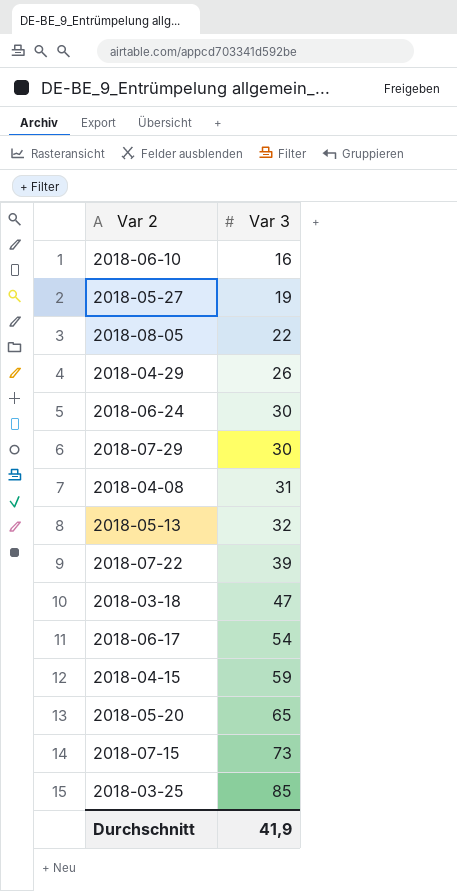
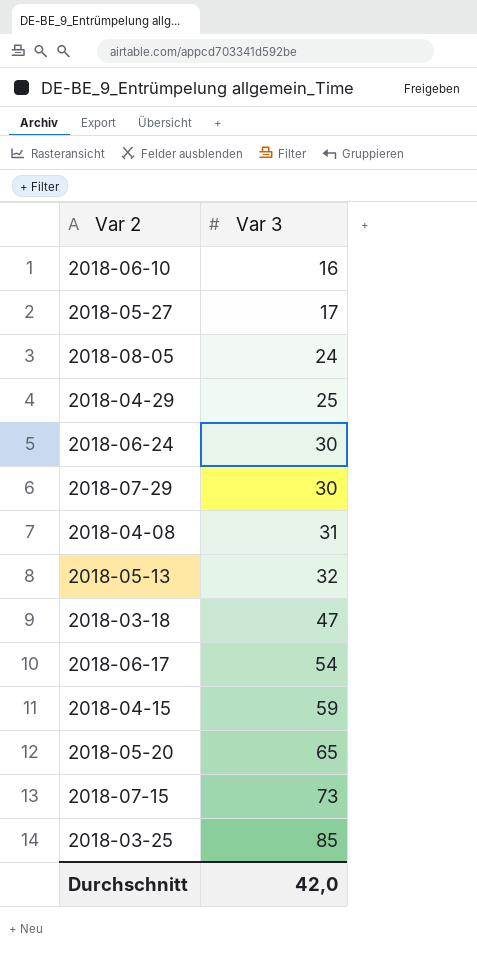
row 2018-07-22: 39 -> none
2018-05-27 | Var 3: 19 -> 17
2018-08-05 | Var 3: 22 -> 24
2018-04-29 | Var 3: 26 -> 25
Durchschnitt | Var 3: 41,9 -> 42,0

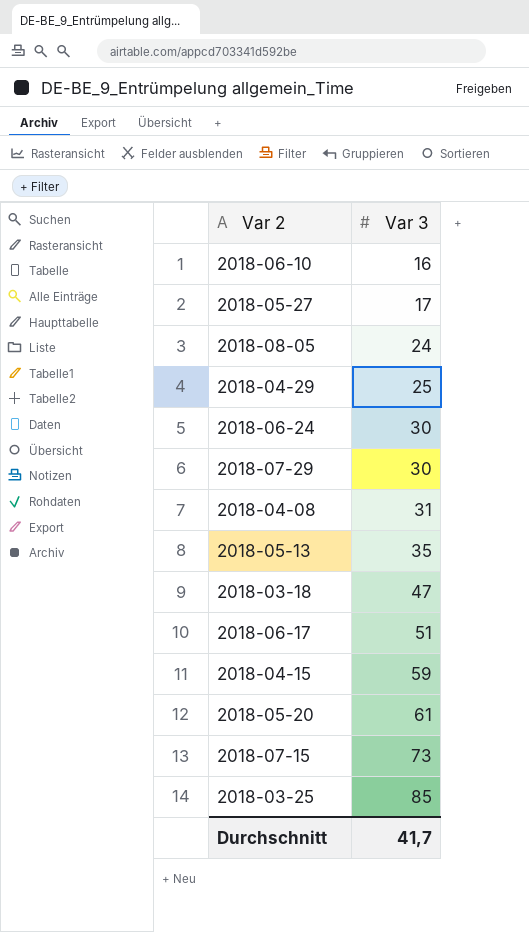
2018-05-13 | Var 3: 32 -> 35
2018-06-17 | Var 3: 54 -> 51
2018-05-20 | Var 3: 65 -> 61
Durchschnitt | Var 3: 42,0 -> 41,7

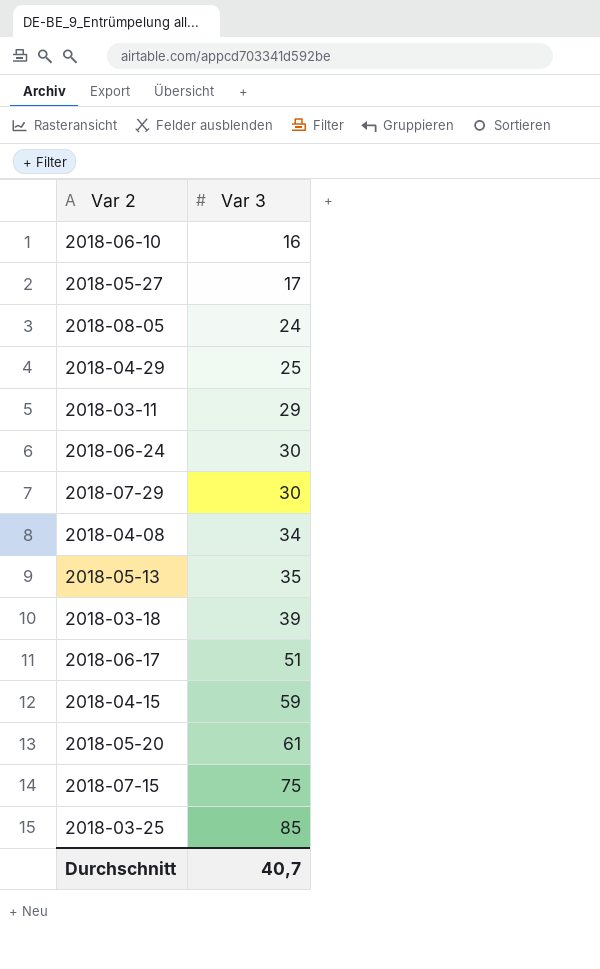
row 2018-03-11: none -> 29
2018-04-08 | Var 3: 31 -> 34
2018-03-18 | Var 3: 47 -> 39
2018-07-15 | Var 3: 73 -> 75
Durchschnitt | Var 3: 41,7 -> 40,7

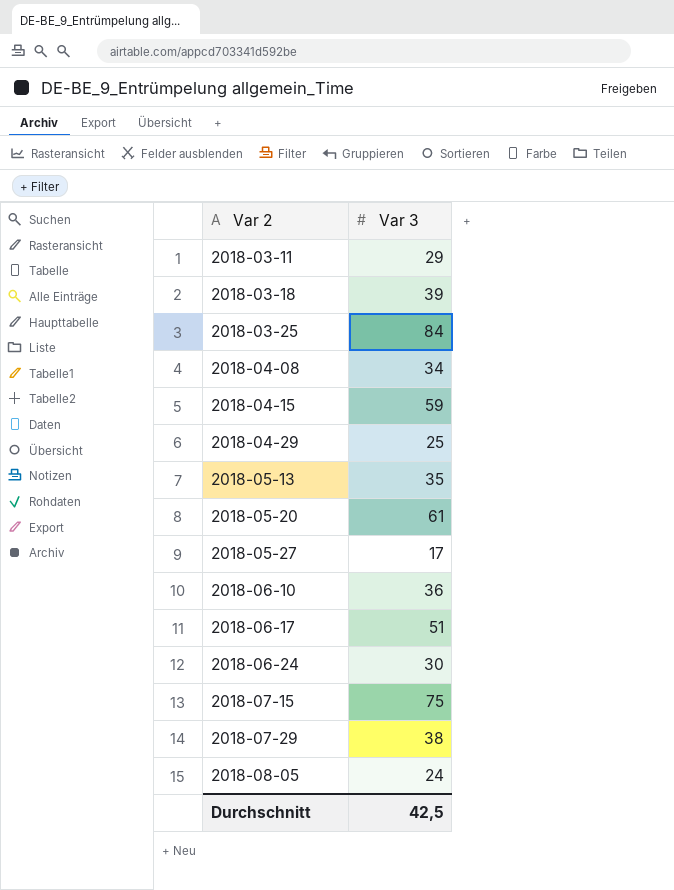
row order: Var 3 ascending -> Var 2 ascending
2018-03-25 | Var 3: 85 -> 84
2018-06-10 | Var 3: 16 -> 36
2018-07-29 | Var 3: 30 -> 38
Durchschnitt | Var 3: 40,7 -> 42,5

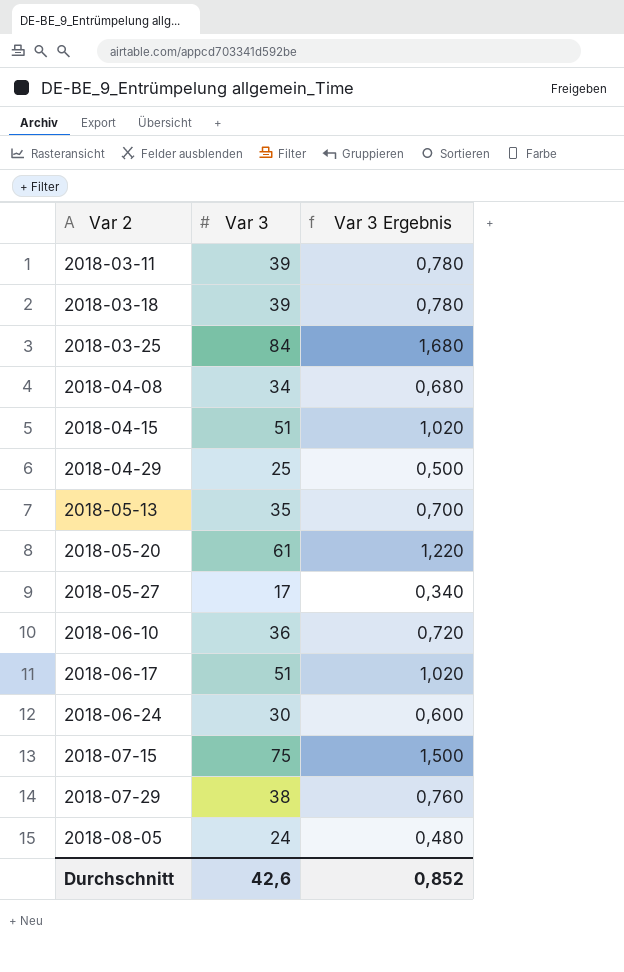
column Var 3 Ergebnis | formula: none -> [Var 3] * 0,02
2018-03-11 | Var 3: 29 -> 39
2018-04-15 | Var 3: 59 -> 51
Durchschnitt | Var 3: 42,5 -> 42,6

